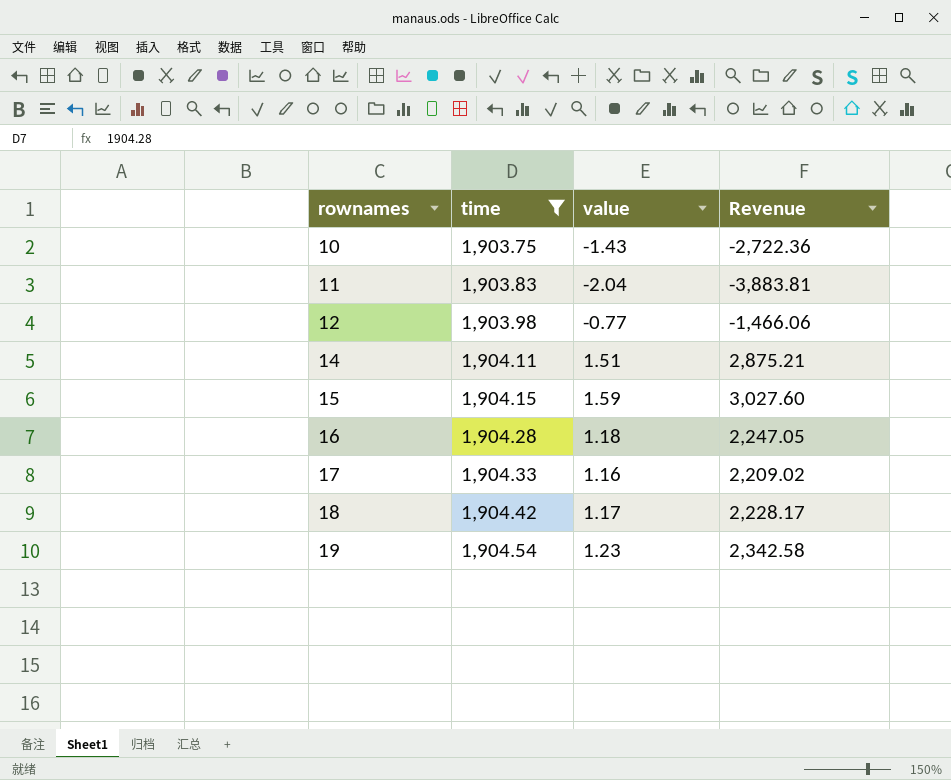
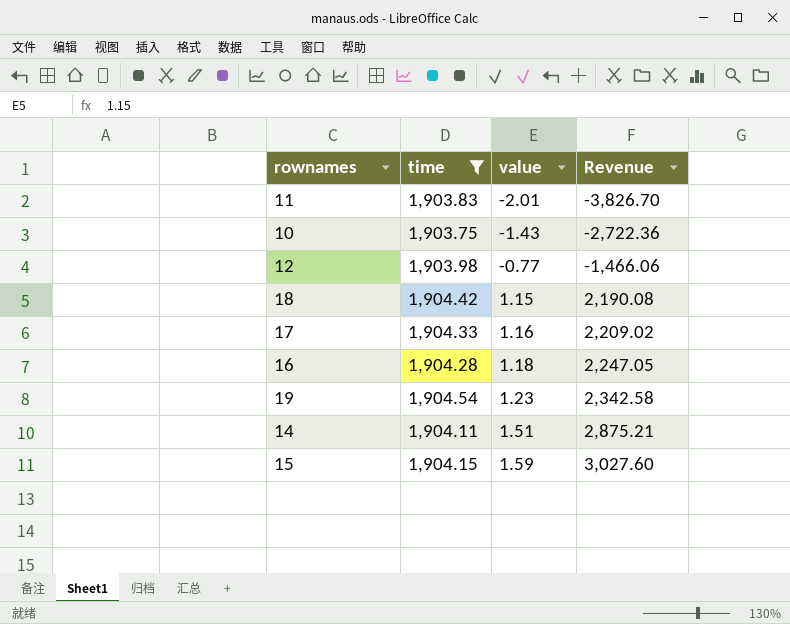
row order: rownames ascending -> value ascending
11 | value: -2.04 -> -2.01
11 | Revenue: -3,883.81 -> -3,826.70
18 | value: 1.17 -> 1.15
18 | Revenue: 2,228.17 -> 2,190.08

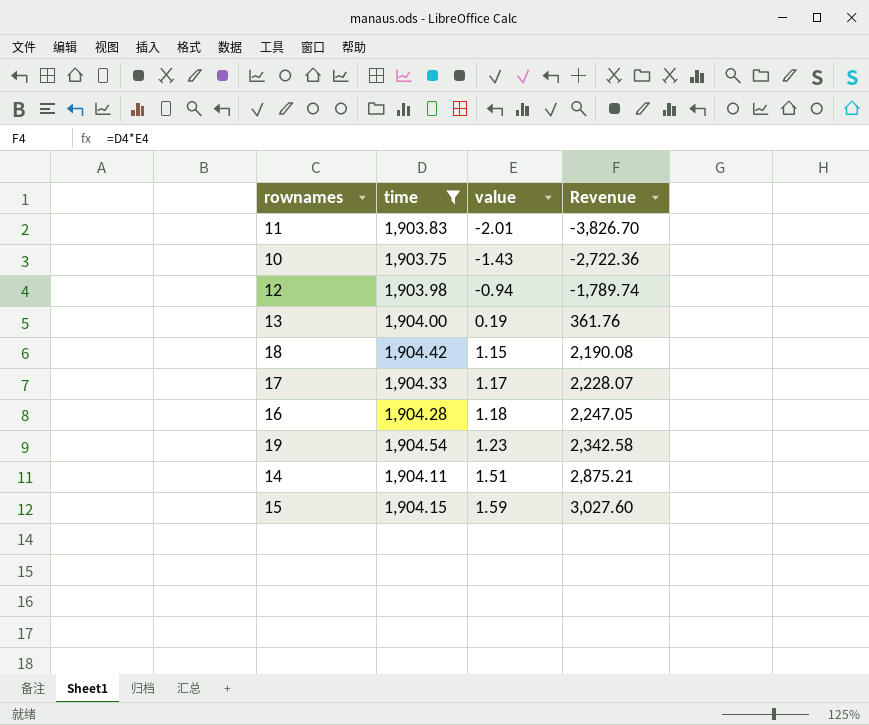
12 | value: -0.77 -> -0.94
12 | Revenue: -1,466.06 -> -1,789.74
row 13: none -> 1,904.00 | 0.19 | 361.76
17 | value: 1.16 -> 1.17
17 | Revenue: 2,209.02 -> 2,228.07

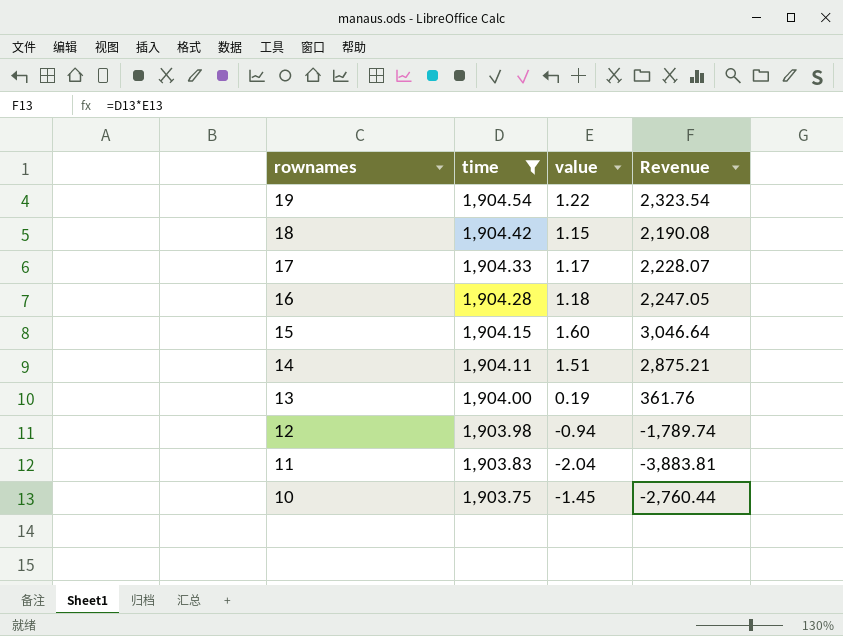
row order: value ascending -> rownames descending
19 | value: 1.23 -> 1.22
19 | Revenue: 2,342.58 -> 2,323.54
15 | value: 1.59 -> 1.60
15 | Revenue: 3,027.60 -> 3,046.64
11 | value: -2.01 -> -2.04
11 | Revenue: -3,826.70 -> -3,883.81
10 | value: -1.43 -> -1.45
10 | Revenue: -2,722.36 -> -2,760.44

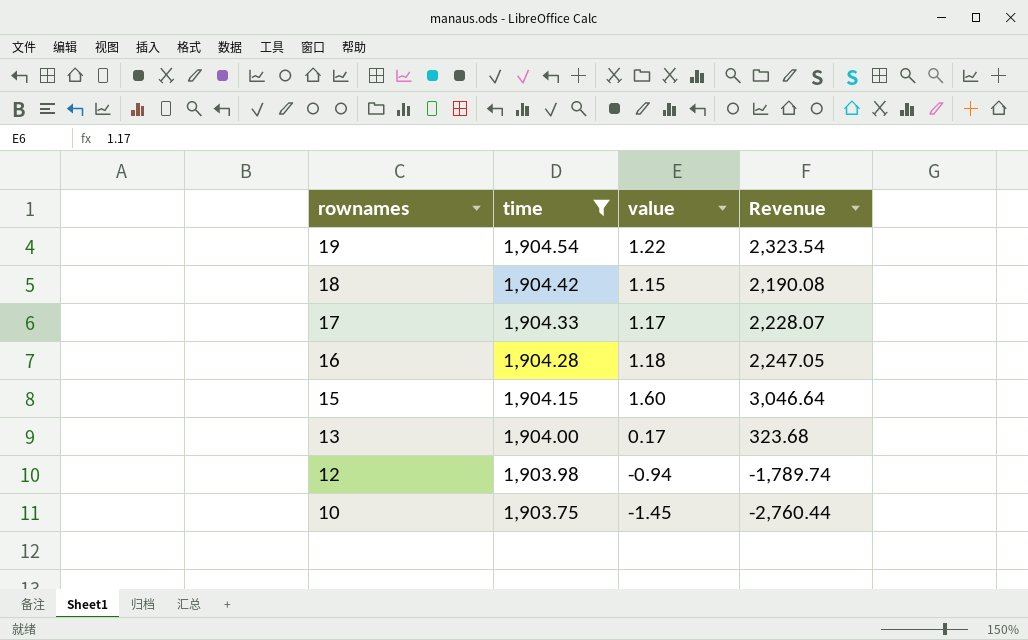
row 14: 1,904.11 | 1.51 | 2,875.21 -> none
row 11: 1,903.83 | -2.04 | -3,883.81 -> none
13 | value: 0.19 -> 0.17
13 | Revenue: 361.76 -> 323.68

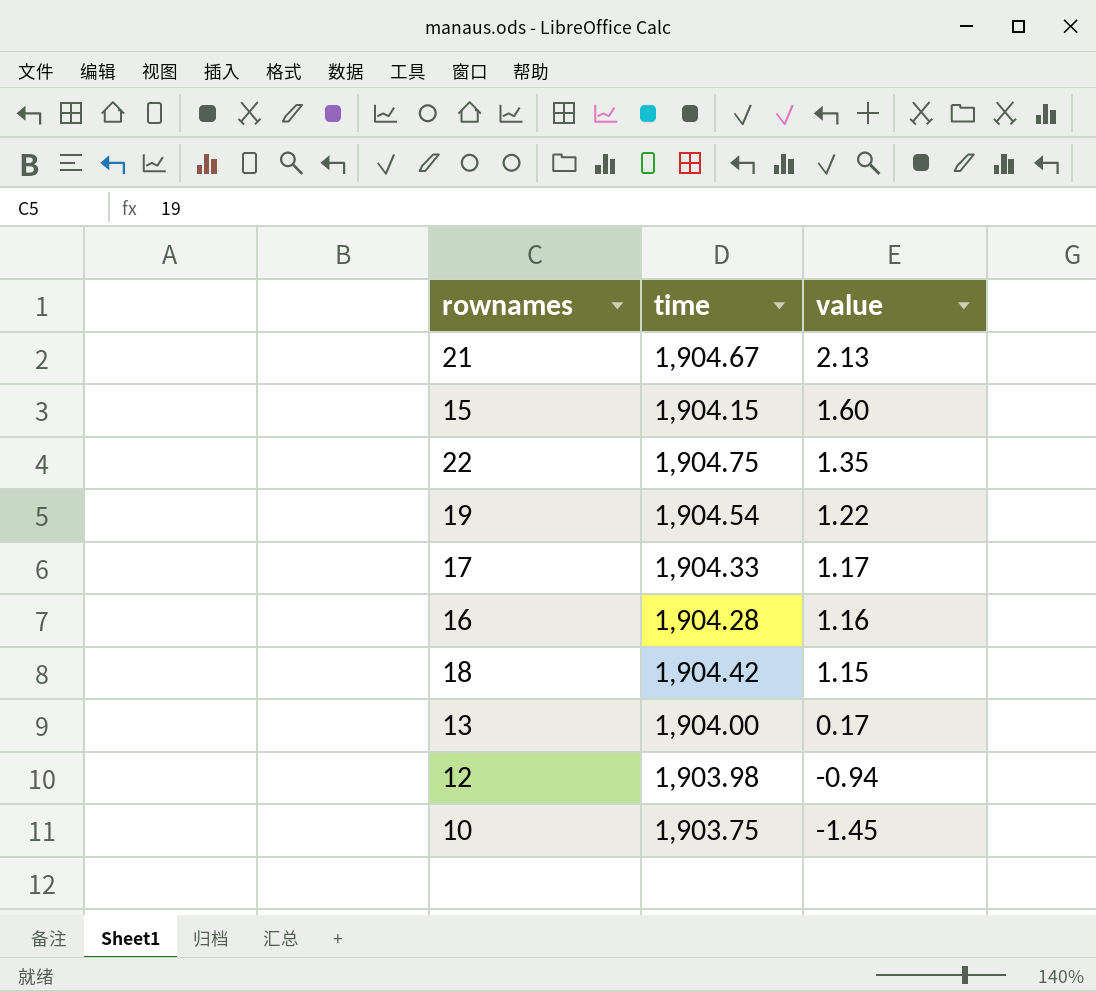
filter: time <= 1,904.54 -> none
row order: rownames descending -> value descending
column Revenue | formula: [time] * [value] -> none
16 | value: 1.18 -> 1.16

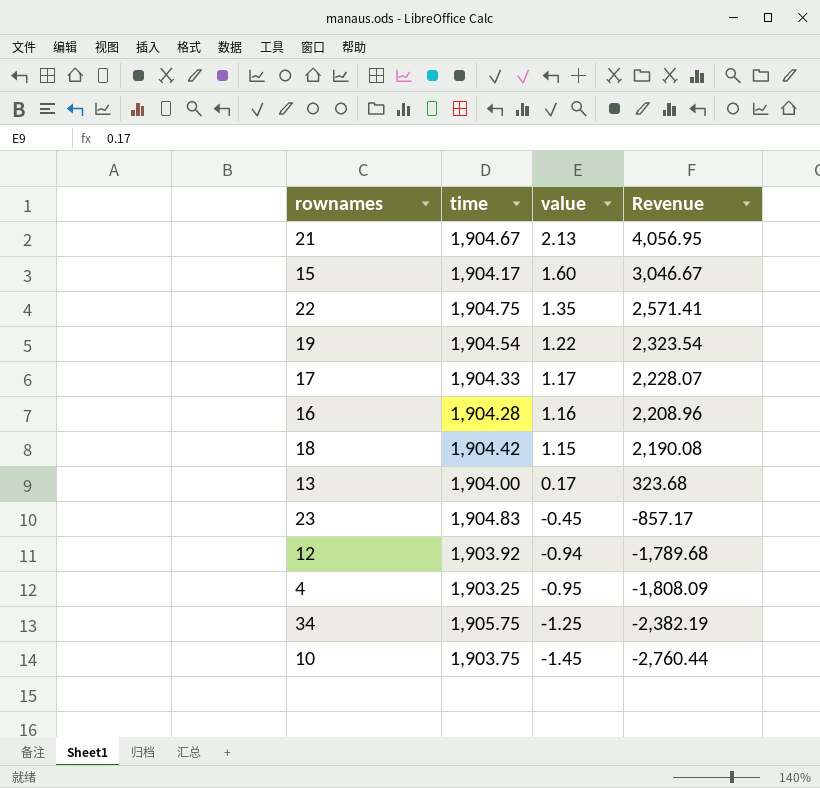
column Revenue | formula: none -> [time] * [value]
15 | time: 1,904.15 -> 1,904.17
row 23: none -> 1,904.83 | -0.45 | -857.17
12 | time: 1,903.98 -> 1,903.92
row 4: none -> 1,903.25 | -0.95 | -1,808.09
row 34: none -> 1,905.75 | -1.25 | -2,382.19

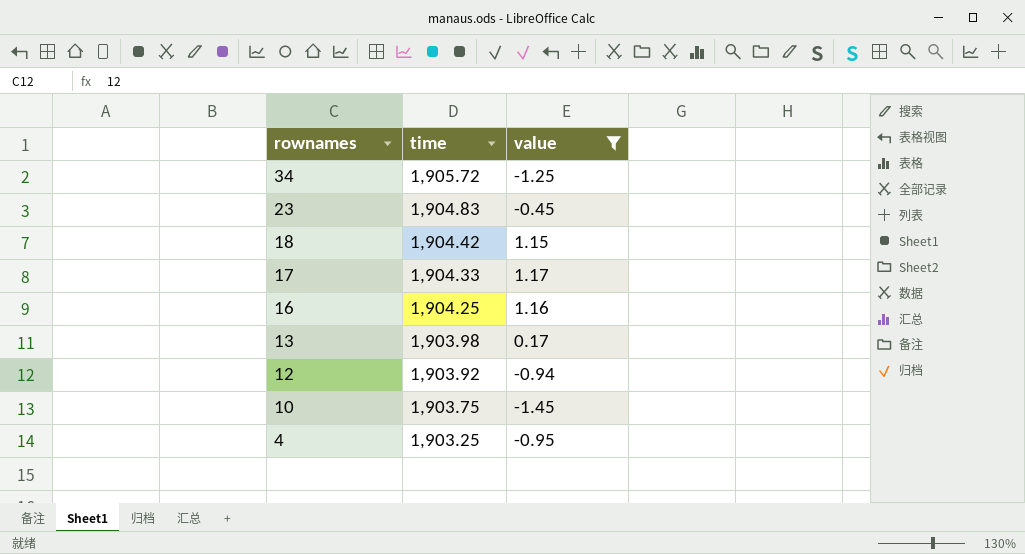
filter: none -> value <= 1.17
row order: value descending -> rownames descending
column Revenue | formula: [time] * [value] -> none
34 | time: 1,905.75 -> 1,905.72
16 | time: 1,904.28 -> 1,904.25
13 | time: 1,904.00 -> 1,903.98

